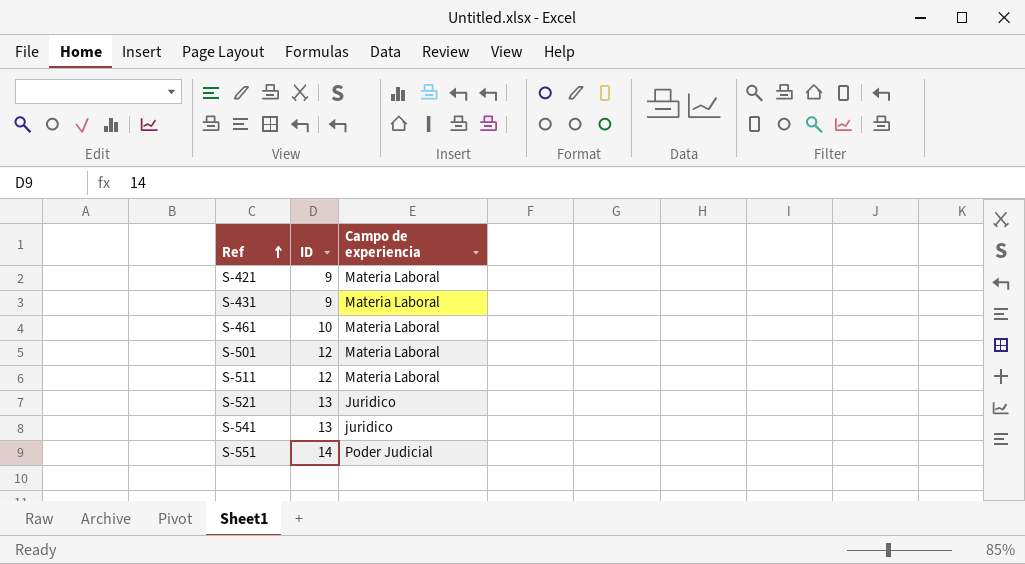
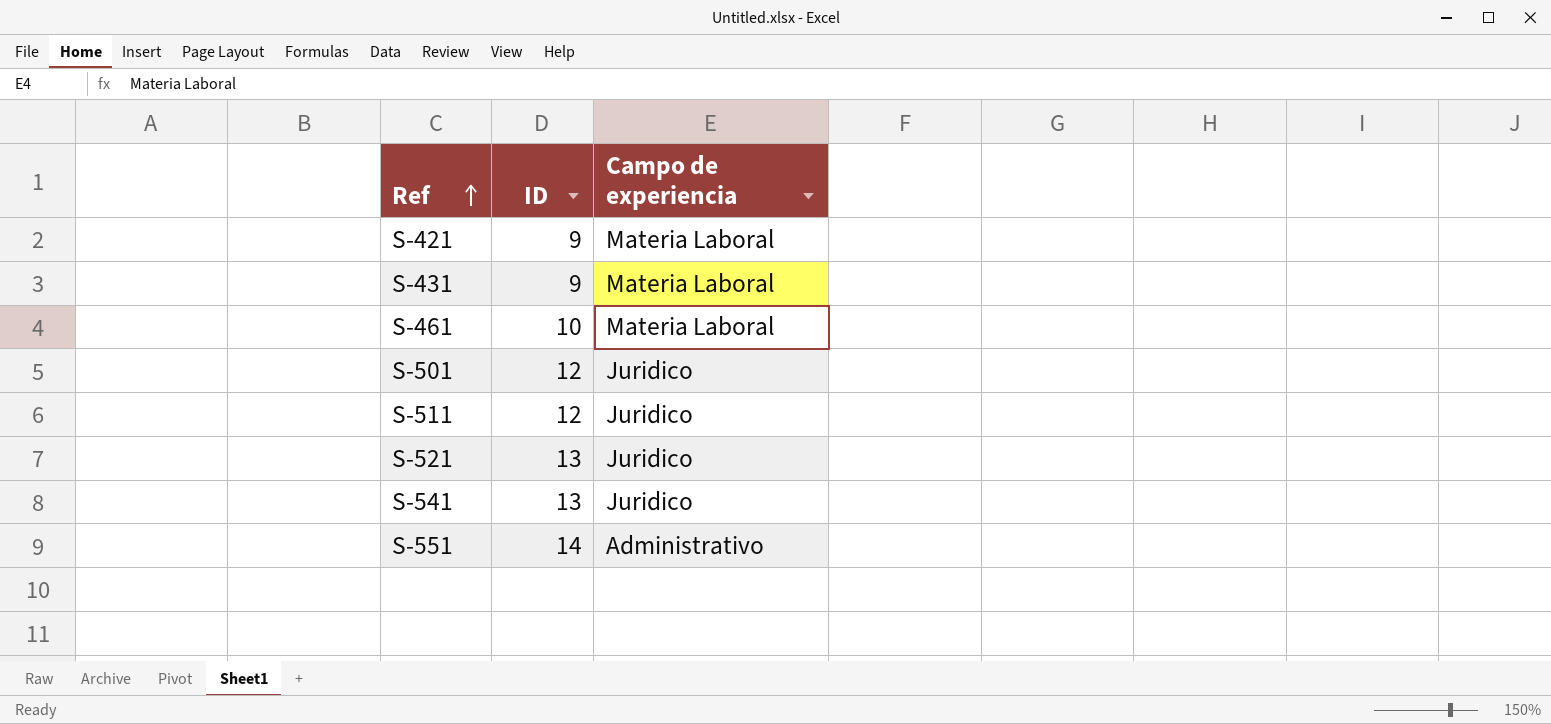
S-501 | Campo de experiencia: Materia Laboral -> Juridico
S-511 | Campo de experiencia: Materia Laboral -> Juridico
S-541 | Campo de experiencia: juridico -> Juridico
S-551 | Campo de experiencia: Poder Judicial -> Administrativo

